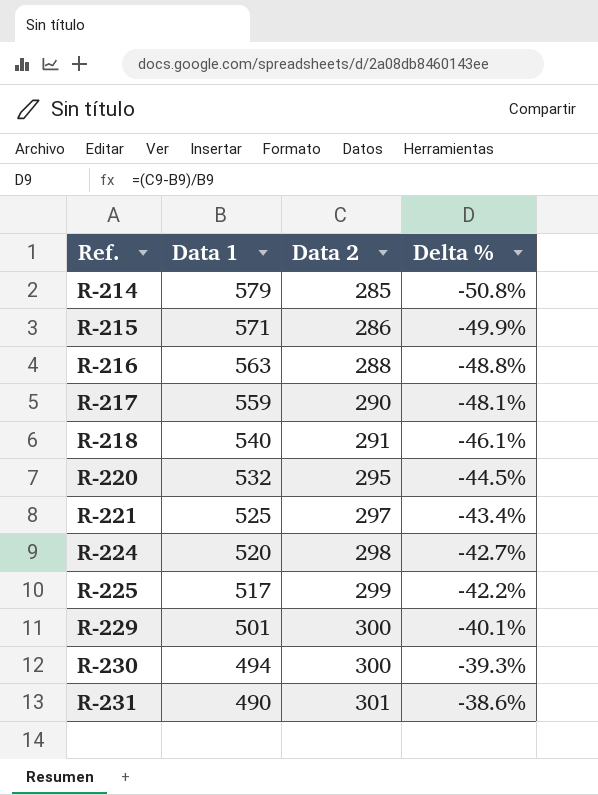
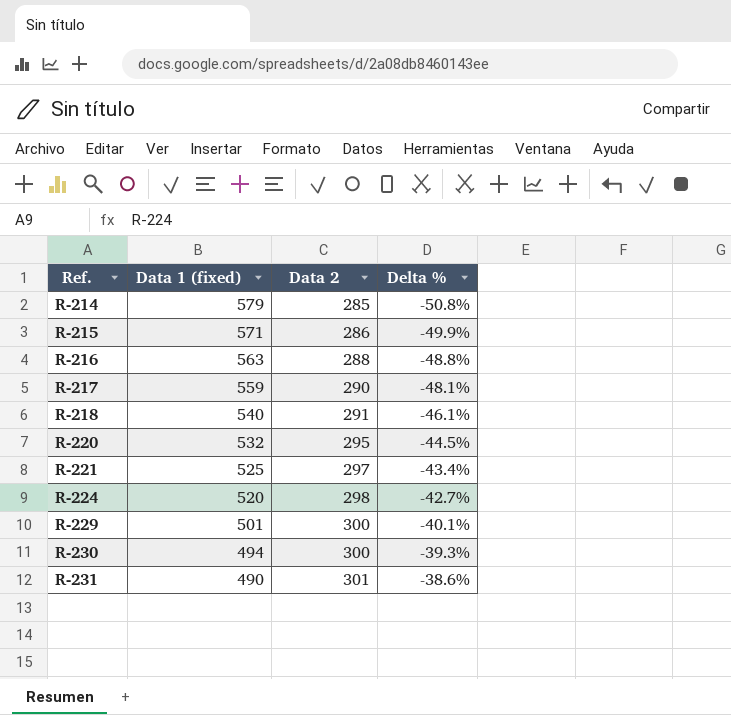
column name: Data 1 -> Data 1 (fixed)
row R-225: 517 | 299 | -42.2% -> none

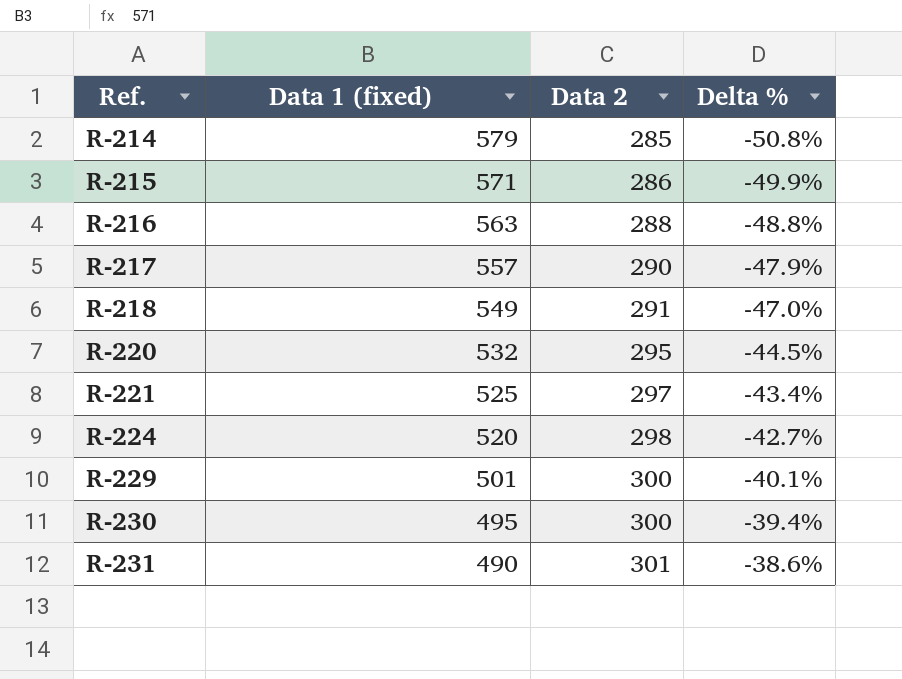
R-217 | Data 1 (fixed): 559 -> 557
R-217 | Delta %: -48.1% -> -47.9%
R-218 | Data 1 (fixed): 540 -> 549
R-218 | Delta %: -46.1% -> -47.0%
R-230 | Data 1 (fixed): 494 -> 495
R-230 | Delta %: -39.3% -> -39.4%

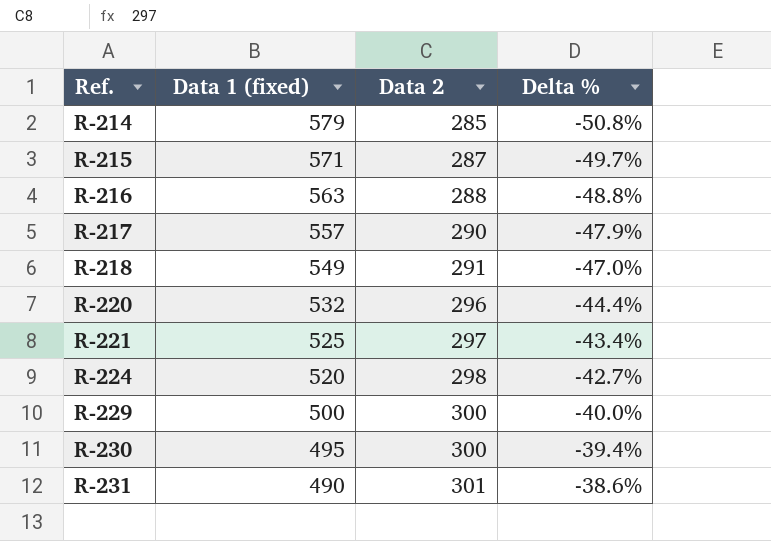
R-215 | Data 2: 286 -> 287
R-215 | Delta %: -49.9% -> -49.7%
R-220 | Data 2: 295 -> 296
R-220 | Delta %: -44.5% -> -44.4%
R-229 | Data 1 (fixed): 501 -> 500
R-229 | Delta %: -40.1% -> -40.0%

